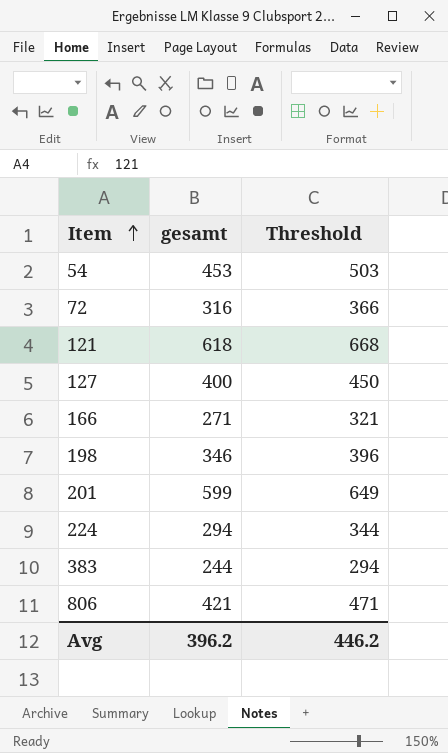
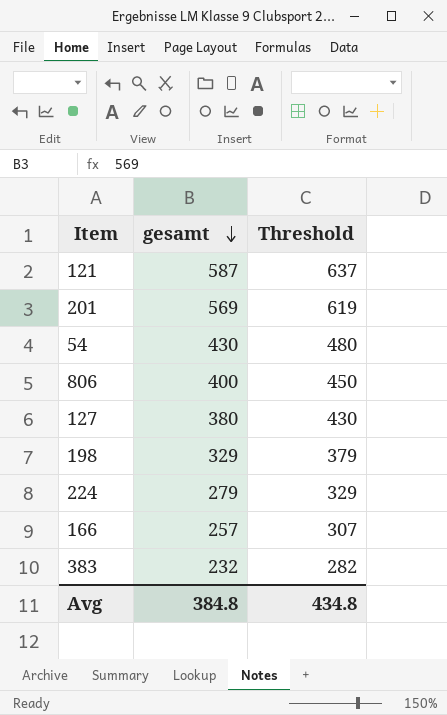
row order: Item ascending -> gesamt descending
row 72: 316 | 366 -> none
121 | gesamt: 618 -> 587
121 | Threshold: 668 -> 637
201 | gesamt: 599 -> 569
201 | Threshold: 649 -> 619
54 | gesamt: 453 -> 430
54 | Threshold: 503 -> 480
806 | gesamt: 421 -> 400
806 | Threshold: 471 -> 450
127 | gesamt: 400 -> 380
127 | Threshold: 450 -> 430
198 | gesamt: 346 -> 329
198 | Threshold: 396 -> 379
224 | gesamt: 294 -> 279
224 | Threshold: 344 -> 329
166 | gesamt: 271 -> 257
166 | Threshold: 321 -> 307
383 | gesamt: 244 -> 232
383 | Threshold: 294 -> 282
Avg | gesamt: 396.2 -> 384.8
Avg | Threshold: 446.2 -> 434.8

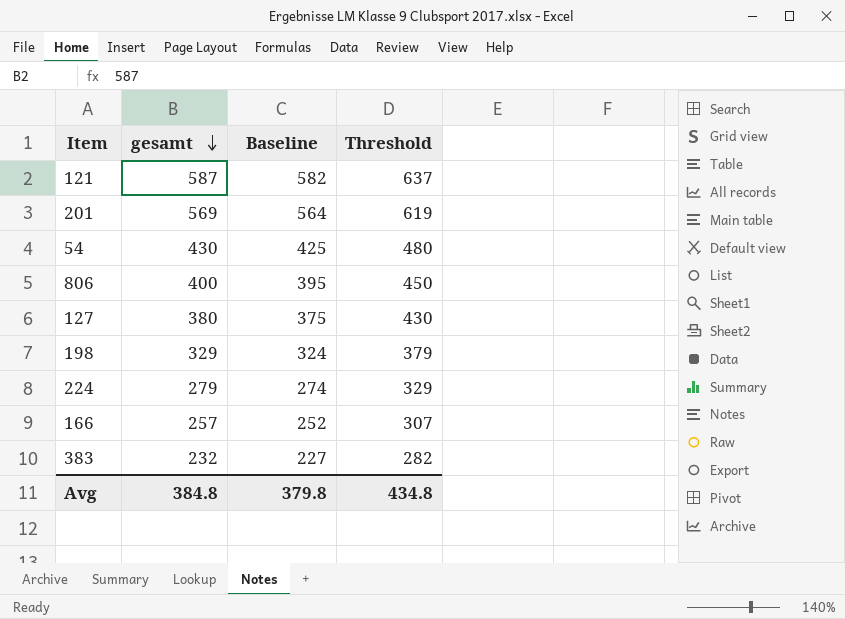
column Baseline | formula: none -> [gesamt] - 5

